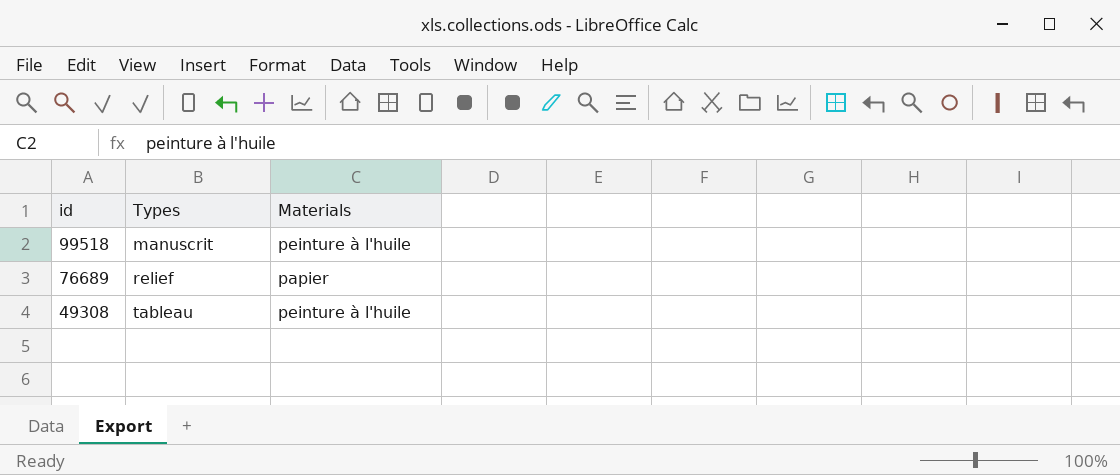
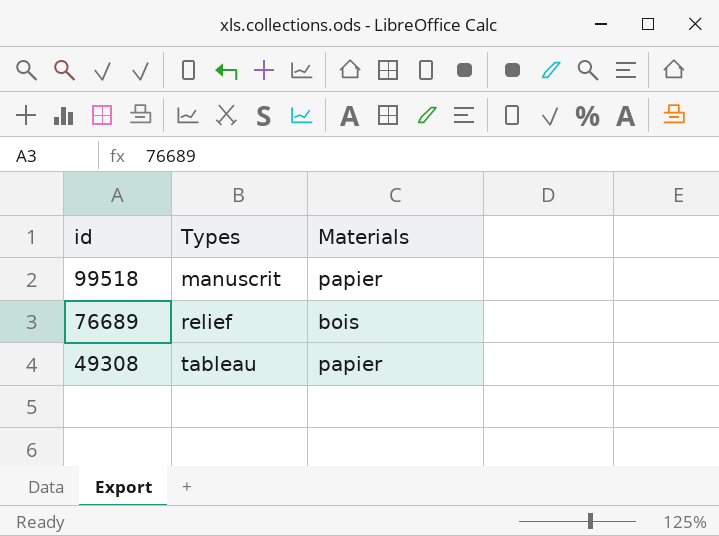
99518 | Materials: peinture à l'huile -> papier
76689 | Materials: papier -> bois
49308 | Materials: peinture à l'huile -> papier

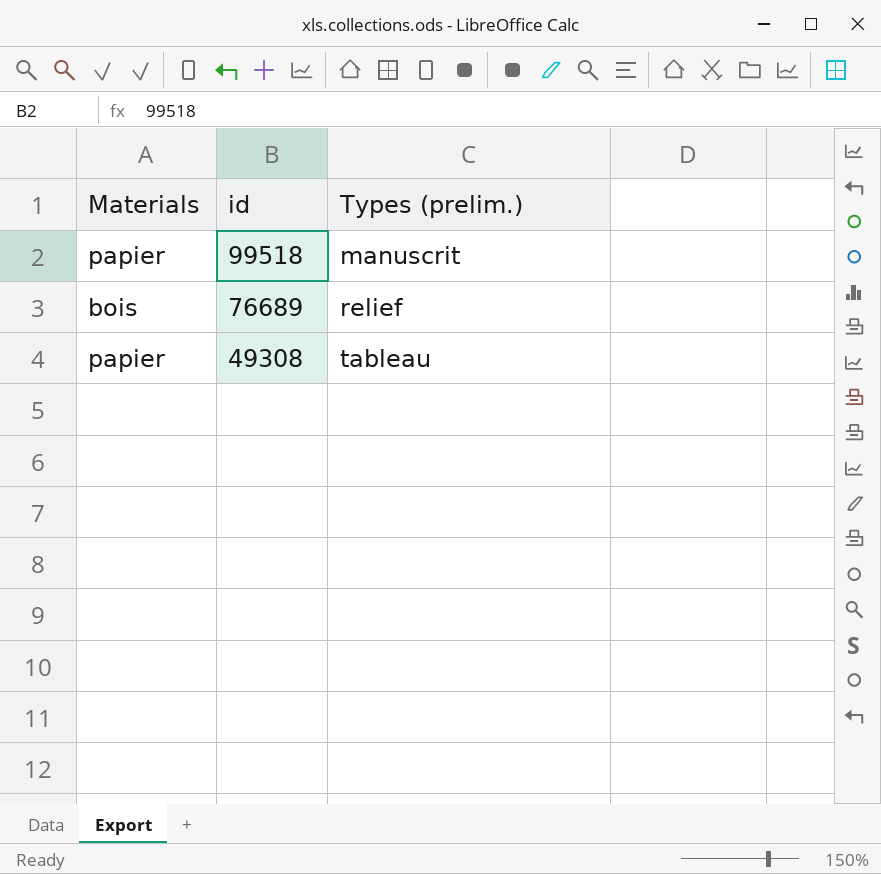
column Materials | position: 3 -> 1
column name: Types -> Types (prelim.)

